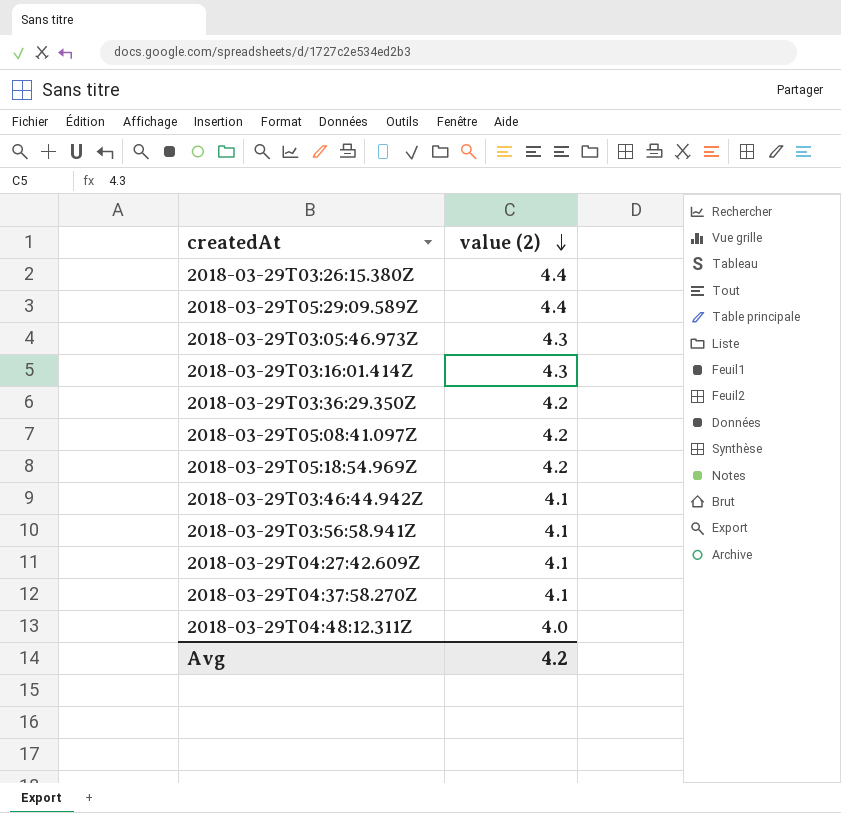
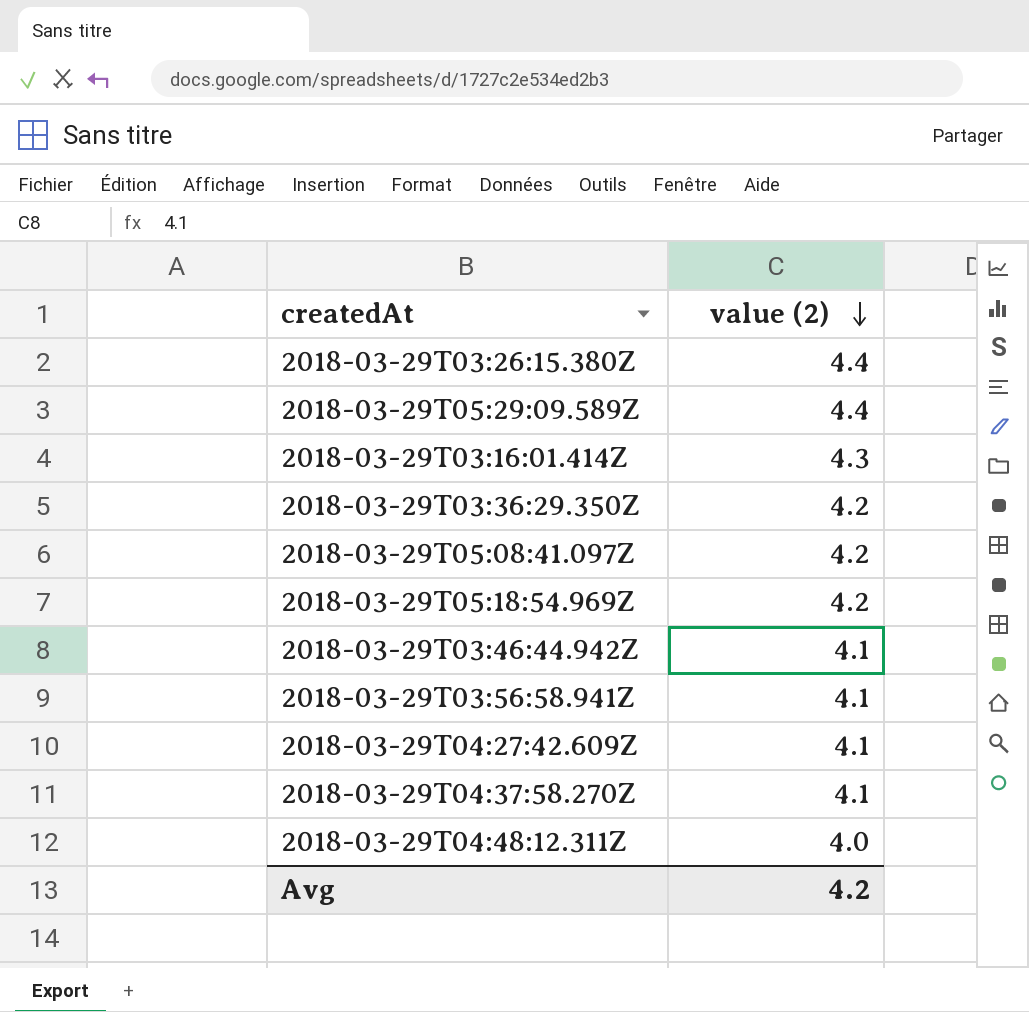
row 2018-03-29T03:05:46.973Z: 4.3 -> none

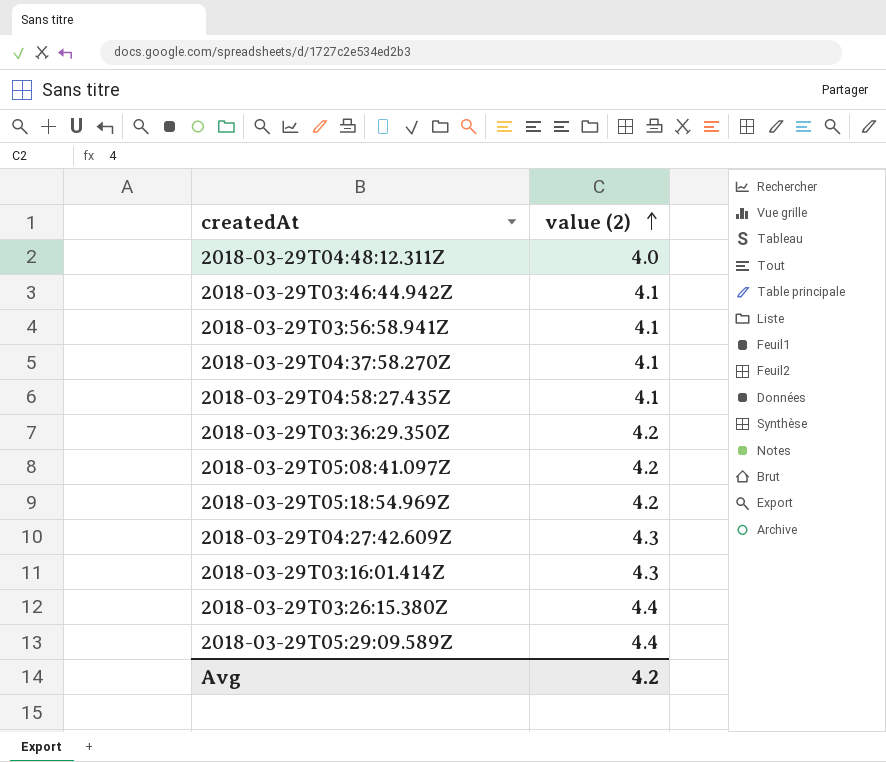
row order: value (2) descending -> value (2) ascending
row 2018-03-29T04:58:27.435Z: none -> 4.1
2018-03-29T04:27:42.609Z | value (2): 4.1 -> 4.3

